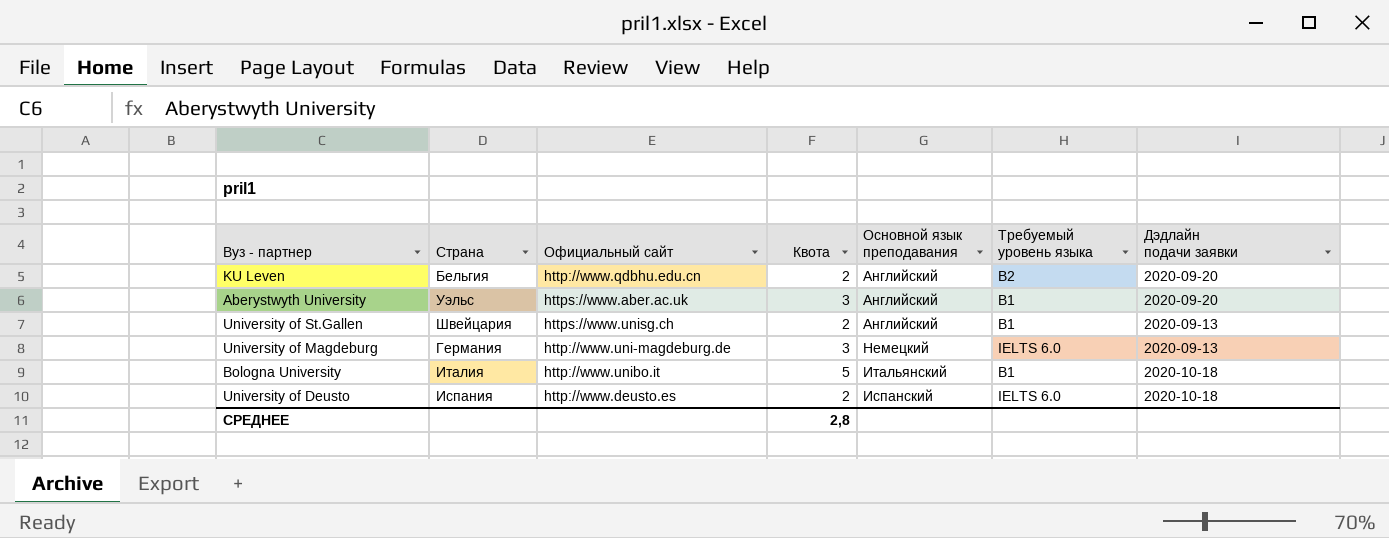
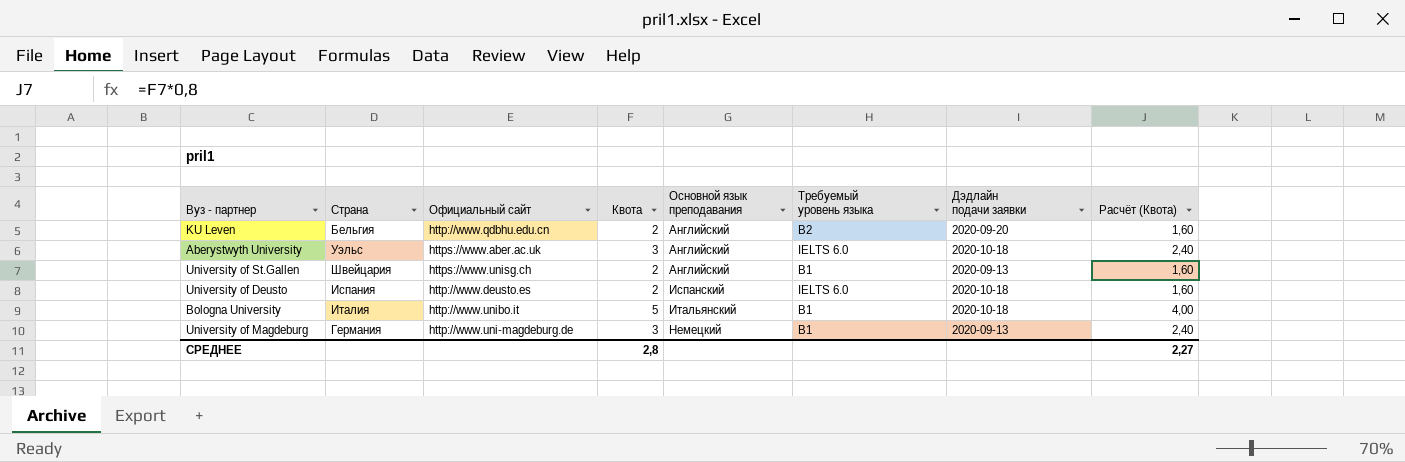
row order: none -> Основной язык преподавания ascending
column Расчёт (Квота) | formula: none -> [Квота] * 0,8
Aberystwyth University | Требуемый уровень языка: B1 -> IELTS 6.0
Aberystwyth University | Дэдлайн подачи заявки: 2020-09-20 -> 2020-10-18
University of Magdeburg | Требуемый уровень языка: IELTS 6.0 -> B1

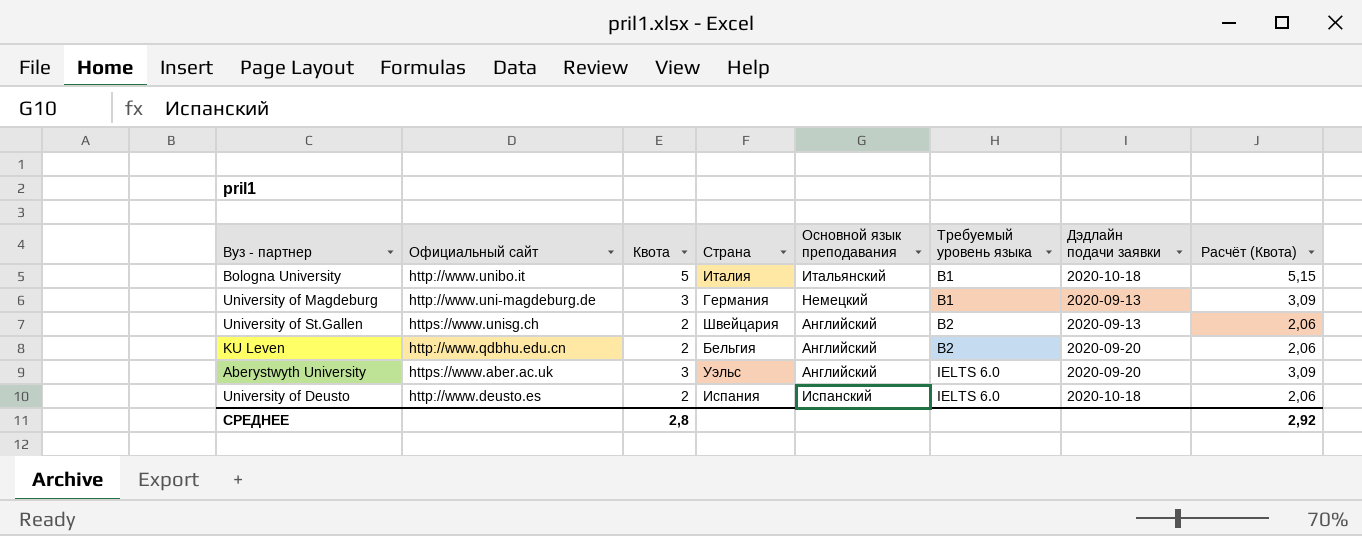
row order: Основной язык преподавания ascending -> Требуемый уровень языка ascending
column Страна | position: 2 -> 4
column Расчёт (Квота) | formula: [Квота] * 0,8 -> [Квота] * 1,03
University of St.Gallen | Требуемый уровень языка: B1 -> B2
Aberystwyth University | Дэдлайн подачи заявки: 2020-10-18 -> 2020-09-20
СРЕДНЕЕ | Расчёт (Квота): 2,27 -> 2,92

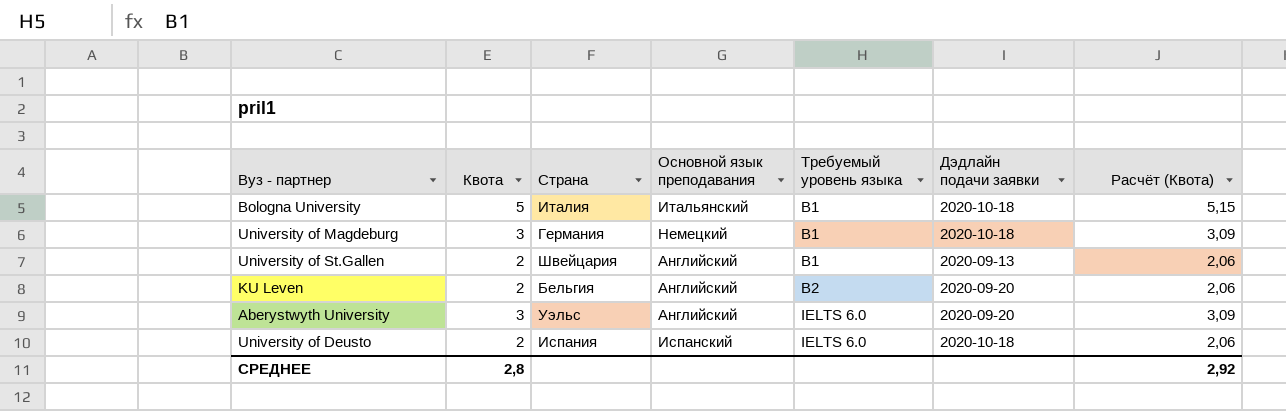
column Официальный сайт | position: 2 -> none
University of Magdeburg | Дэдлайн подачи заявки: 2020-09-13 -> 2020-10-18
University of St.Gallen | Требуемый уровень языка: B2 -> B1

